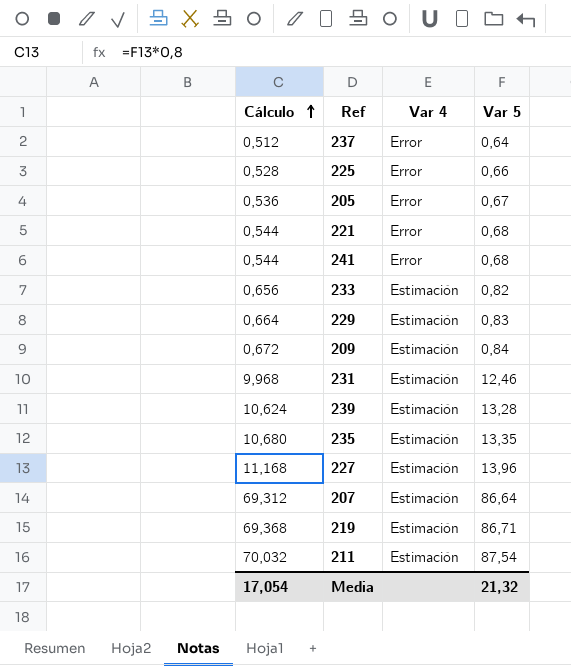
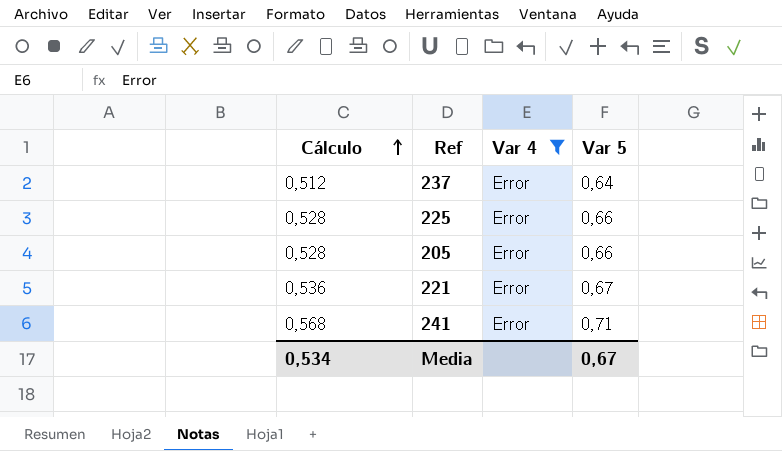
filter: none -> Var 4 = Error
205 | Cálculo: 0,536 -> 0,528
205 | Var 5: 0,67 -> 0,66
221 | Cálculo: 0,544 -> 0,536
221 | Var 5: 0,68 -> 0,67
241 | Cálculo: 0,544 -> 0,568
241 | Var 5: 0,68 -> 0,71
Media | Cálculo: 17,054 -> 0,534
Media | Var 5: 21,32 -> 0,67

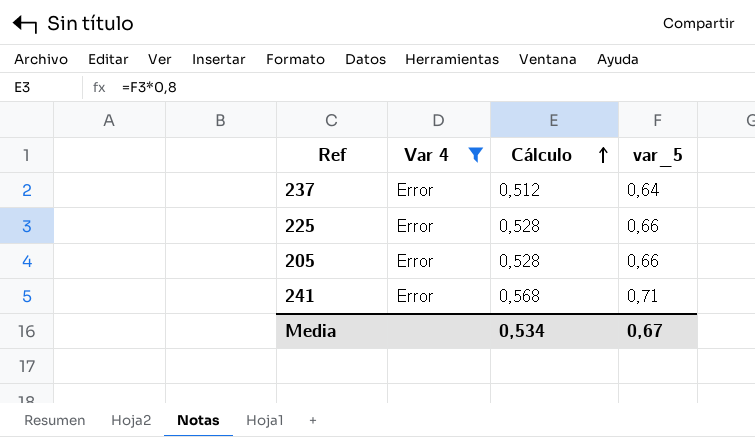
column Cálculo | position: 1 -> 3
column name: Var 5 -> var_5
row 221: 0,536 | Error | 0,67 -> none

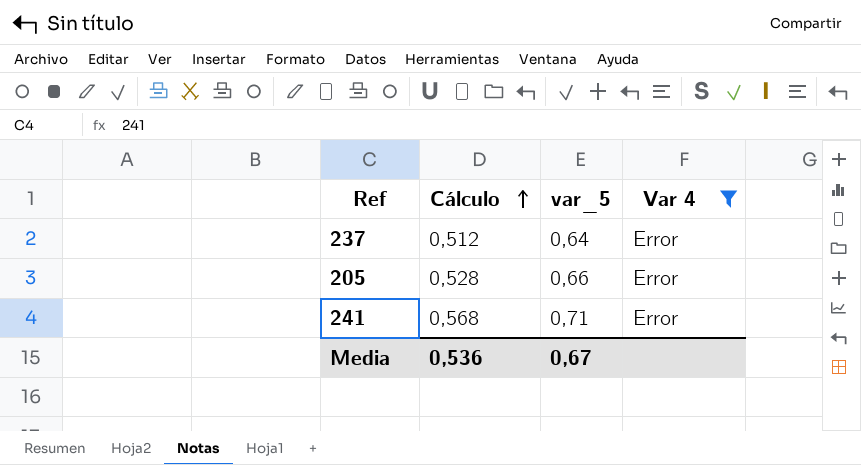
column Var 4 | position: 2 -> 4
row 225: Error | 0,528 | 0,66 -> none
Media | Cálculo: 0,534 -> 0,536

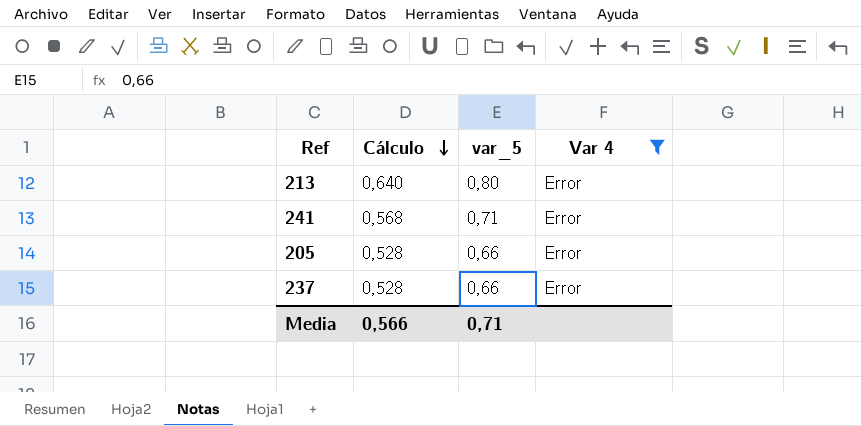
row order: Cálculo ascending -> Cálculo descending
row 213: none -> 0,640 | 0,80 | Error
237 | Cálculo: 0,512 -> 0,528
237 | var_5: 0,64 -> 0,66
Media | Cálculo: 0,536 -> 0,566
Media | var_5: 0,67 -> 0,71

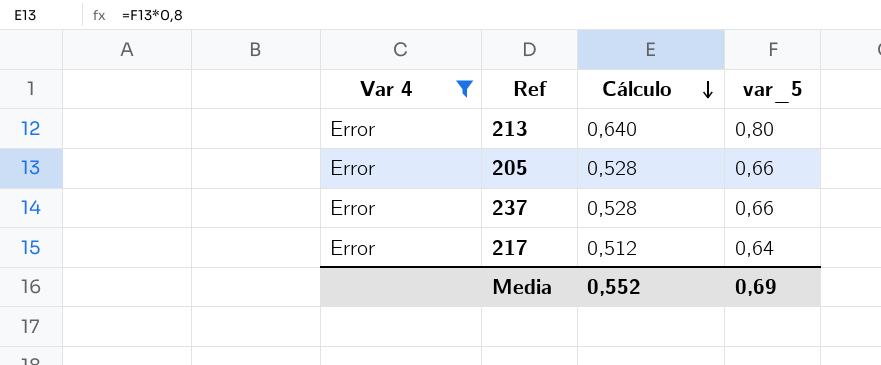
column Var 4 | position: 4 -> 1
row 241: 0,568 | 0,71 | Error -> none
row 217: none -> Error | 0,512 | 0,64
Media | Cálculo: 0,566 -> 0,552
Media | var_5: 0,71 -> 0,69

